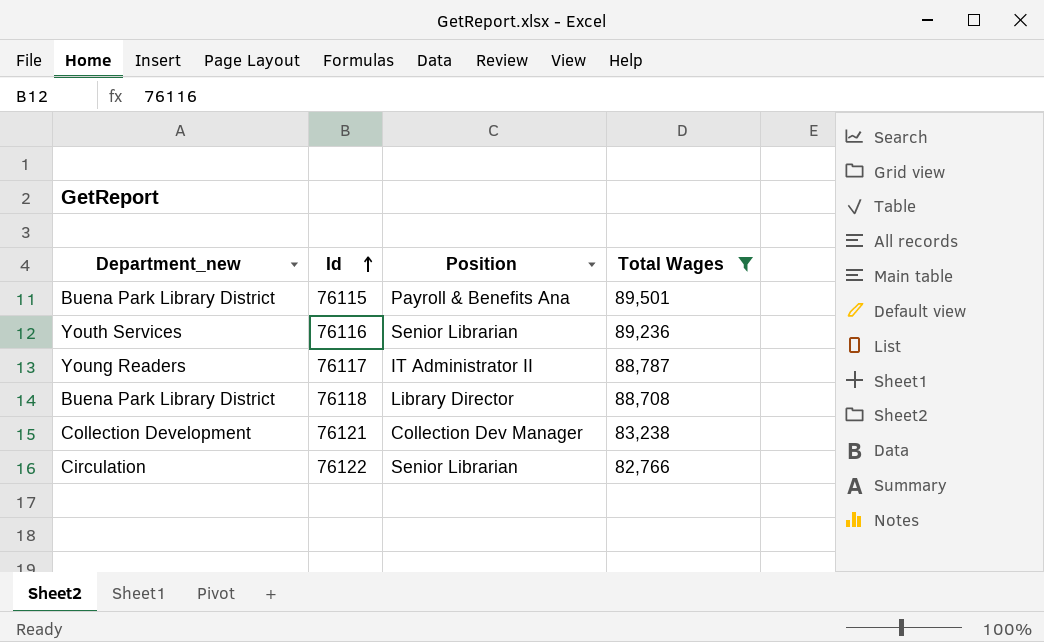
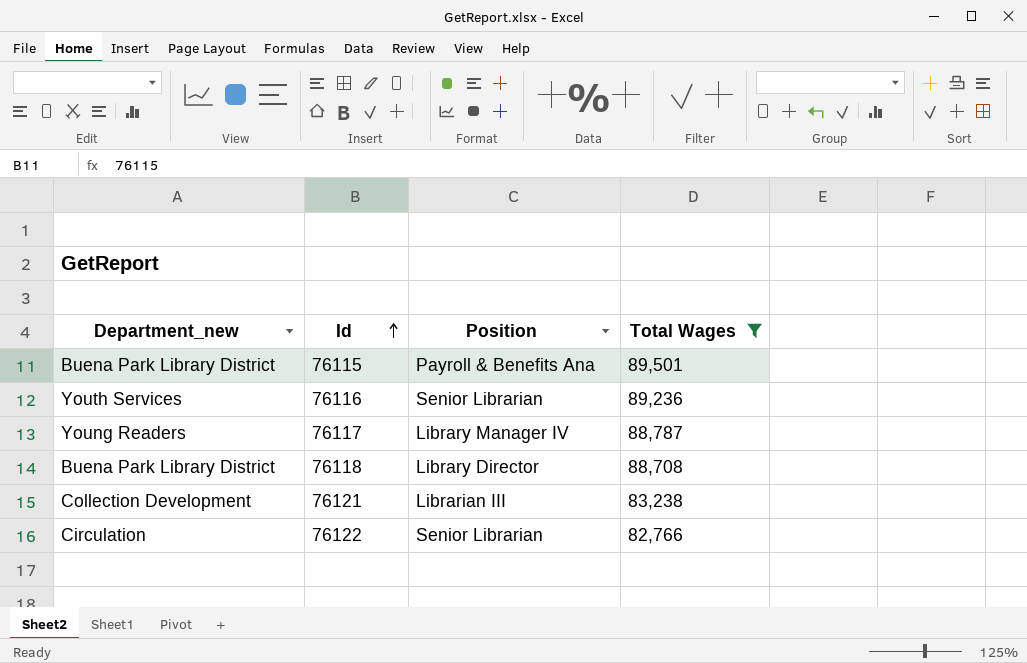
76117 | Position: IT Administrator II -> Library Manager IV
76121 | Position: Collection Dev Manager -> Librarian III

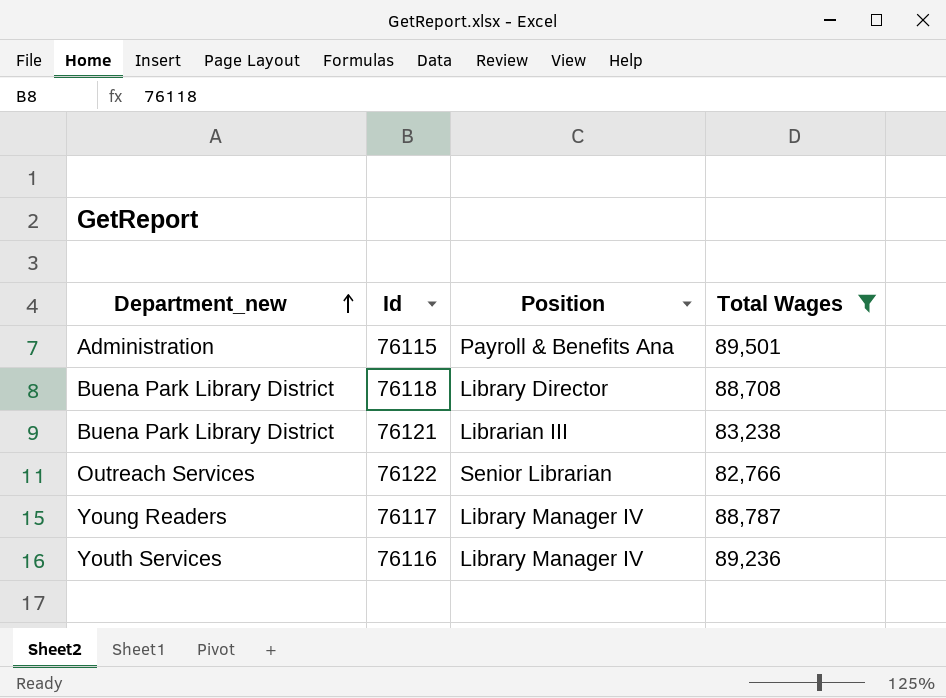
row order: Id ascending -> Department_new ascending
76115 | Department_new: Buena Park Library District -> Administration
76121 | Department_new: Collection Development -> Buena Park Library District
76122 | Department_new: Circulation -> Outreach Services
76116 | Position: Senior Librarian -> Library Manager IV

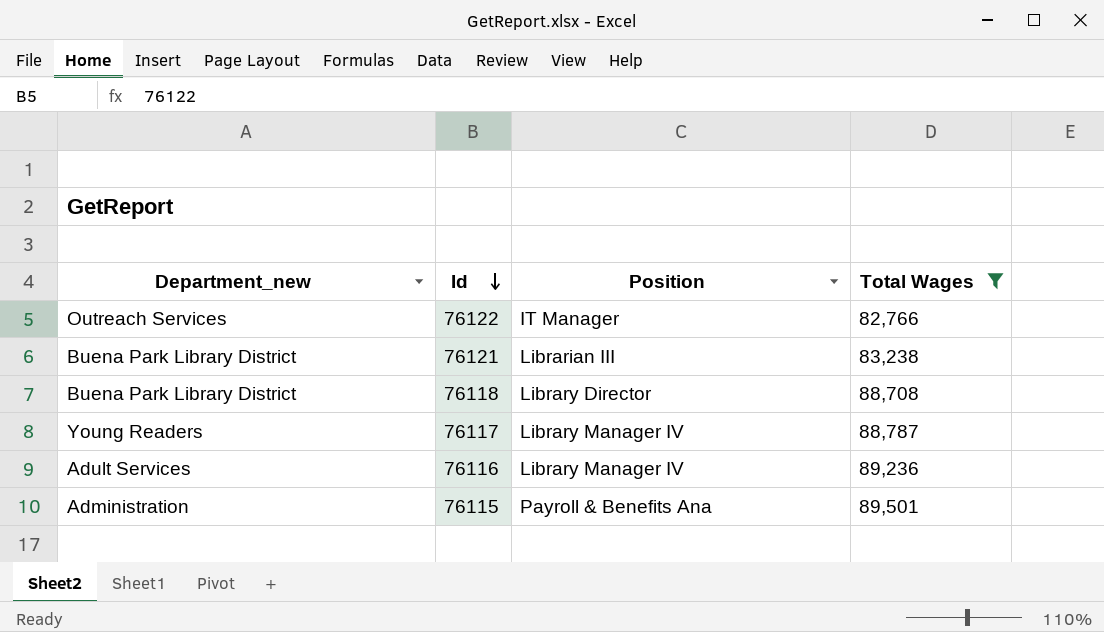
row order: Department_new ascending -> Id descending
76122 | Position: Senior Librarian -> IT Manager
76116 | Department_new: Youth Services -> Adult Services

